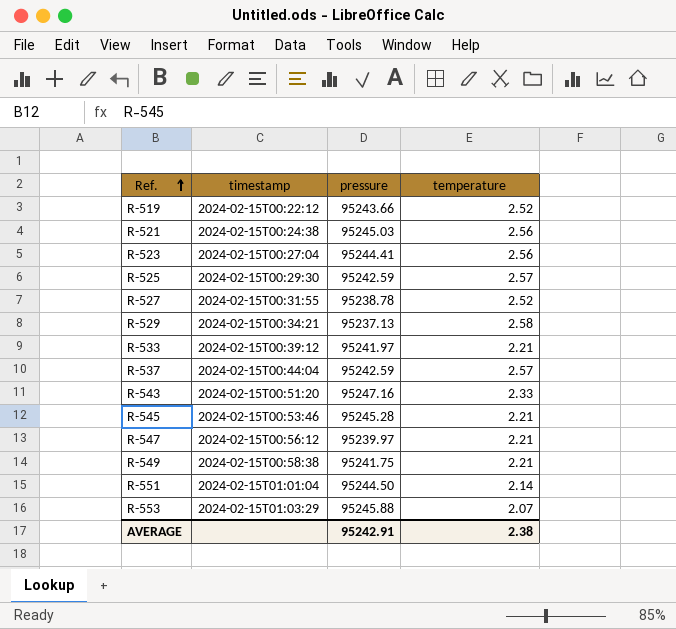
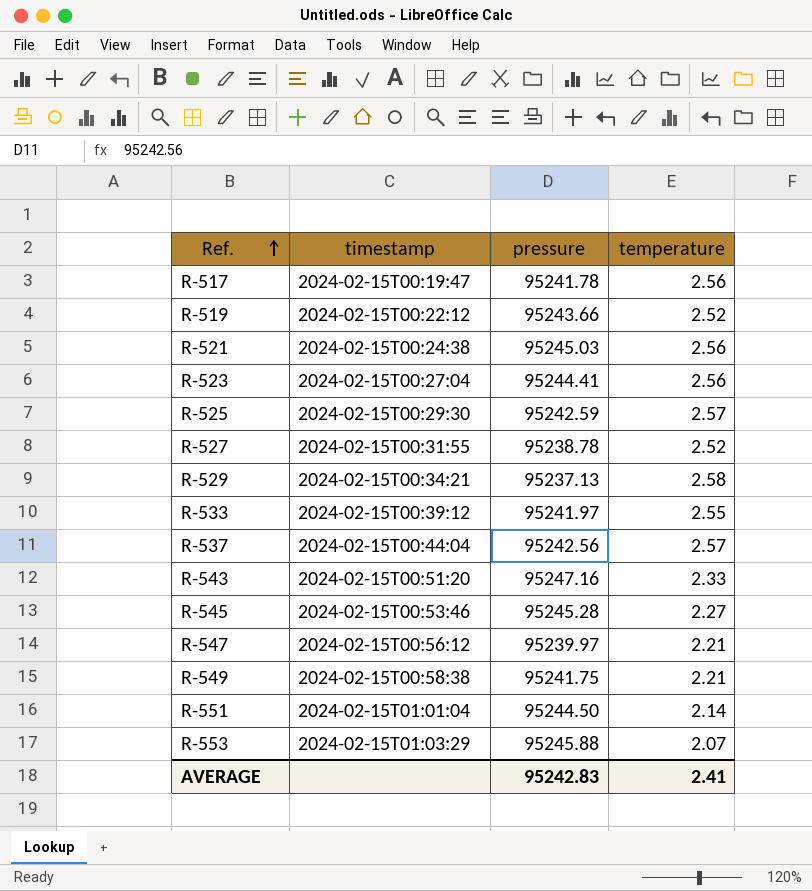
row R-517: none -> 2024-02-15T00:19:47 | 95241.78 | 2.56
R-533 | temperature: 2.21 -> 2.55
R-537 | pressure: 95242.59 -> 95242.56
R-545 | temperature: 2.21 -> 2.27
AVERAGE | pressure: 95242.91 -> 95242.83
AVERAGE | temperature: 2.38 -> 2.41

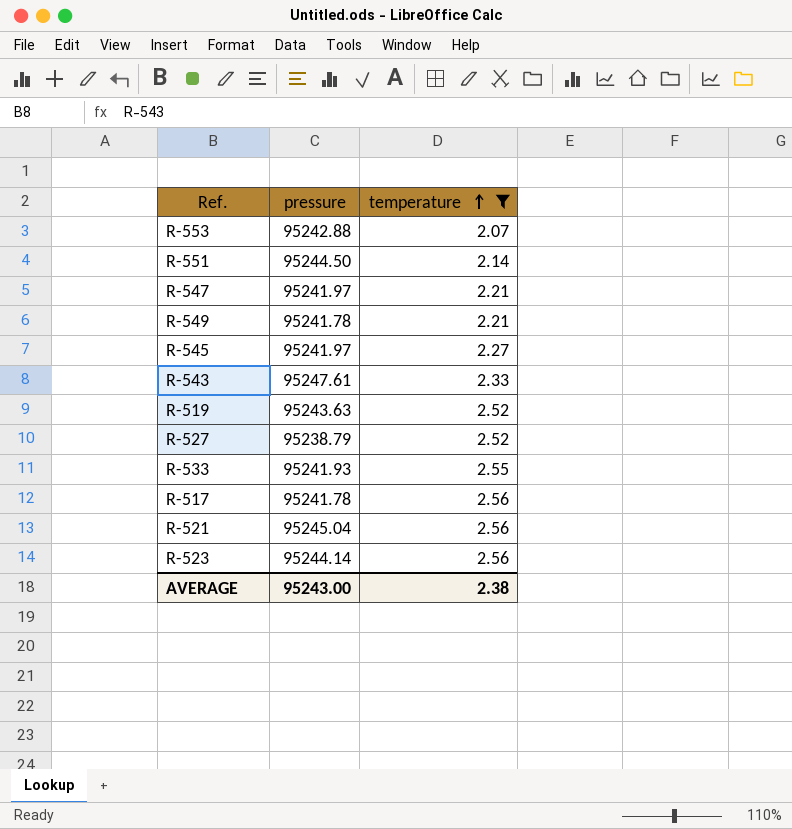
filter: none -> temperature <= 2.56
row order: Ref. ascending -> temperature ascending
column timestamp | position: 2 -> none
R-553 | pressure: 95245.88 -> 95242.88
R-547 | pressure: 95239.97 -> 95241.97
R-549 | pressure: 95241.75 -> 95241.78
R-545 | pressure: 95245.28 -> 95241.97
R-543 | pressure: 95247.16 -> 95247.61
R-519 | pressure: 95243.66 -> 95243.63
R-527 | pressure: 95238.78 -> 95238.79
R-533 | pressure: 95241.97 -> 95241.93
R-521 | pressure: 95245.03 -> 95245.04
R-523 | pressure: 95244.41 -> 95244.14
AVERAGE | pressure: 95242.83 -> 95243.00
AVERAGE | temperature: 2.41 -> 2.38

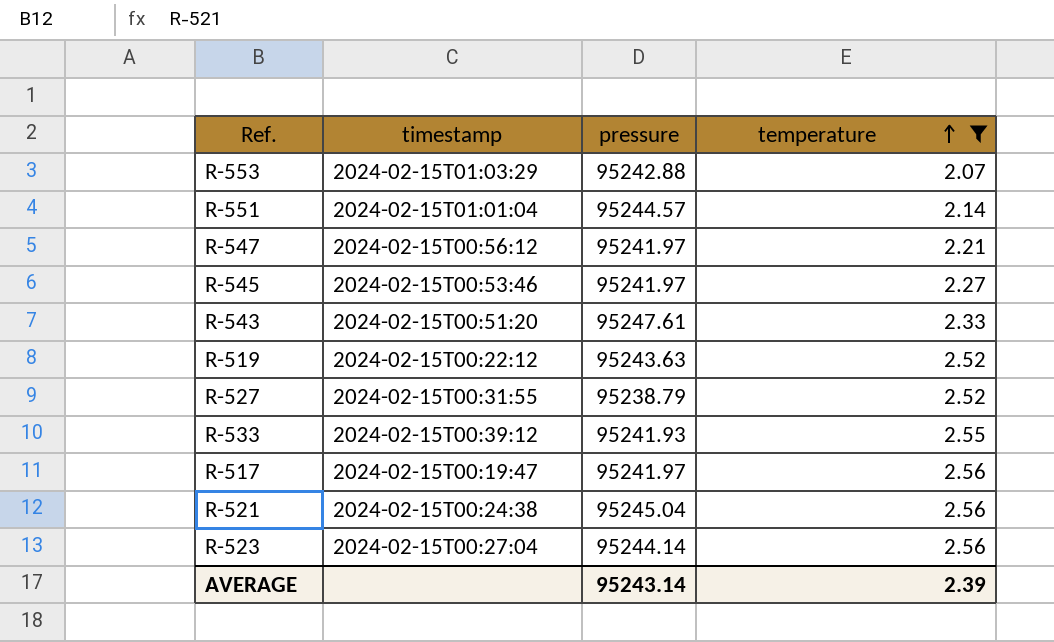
column timestamp | position: none -> 2
row R-549: 95241.78 | 2.21 -> none
R-551 | pressure: 95244.50 -> 95244.57
R-517 | pressure: 95241.78 -> 95241.97
AVERAGE | pressure: 95243.00 -> 95243.14
AVERAGE | temperature: 2.38 -> 2.39

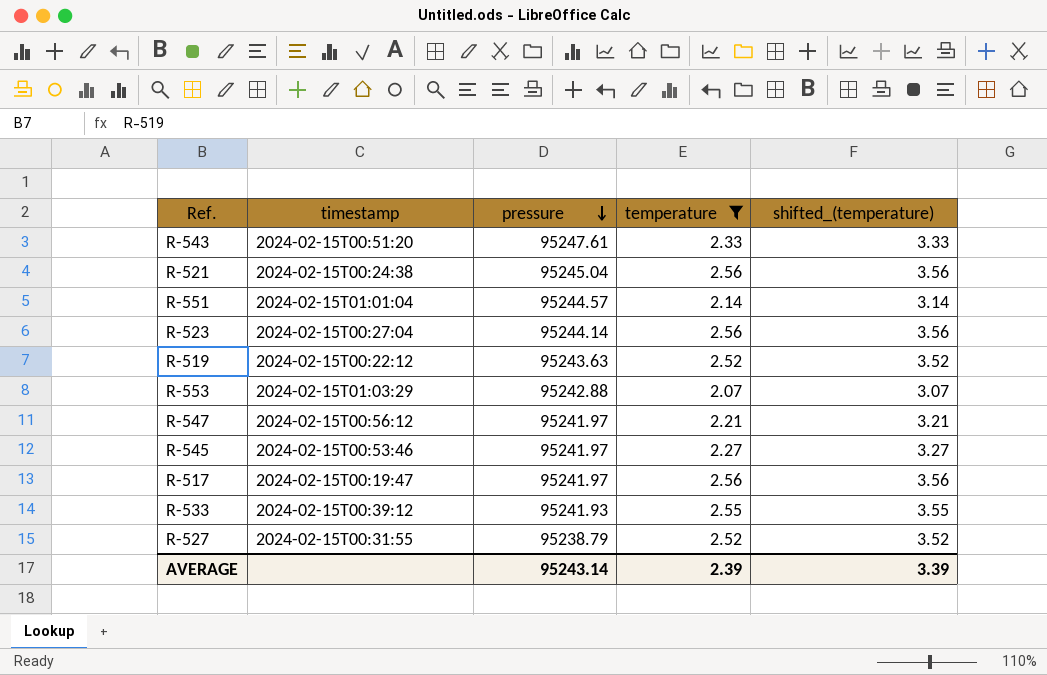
row order: temperature ascending -> pressure descending
column shifted_(temperature) | formula: none -> [temperature] + 1

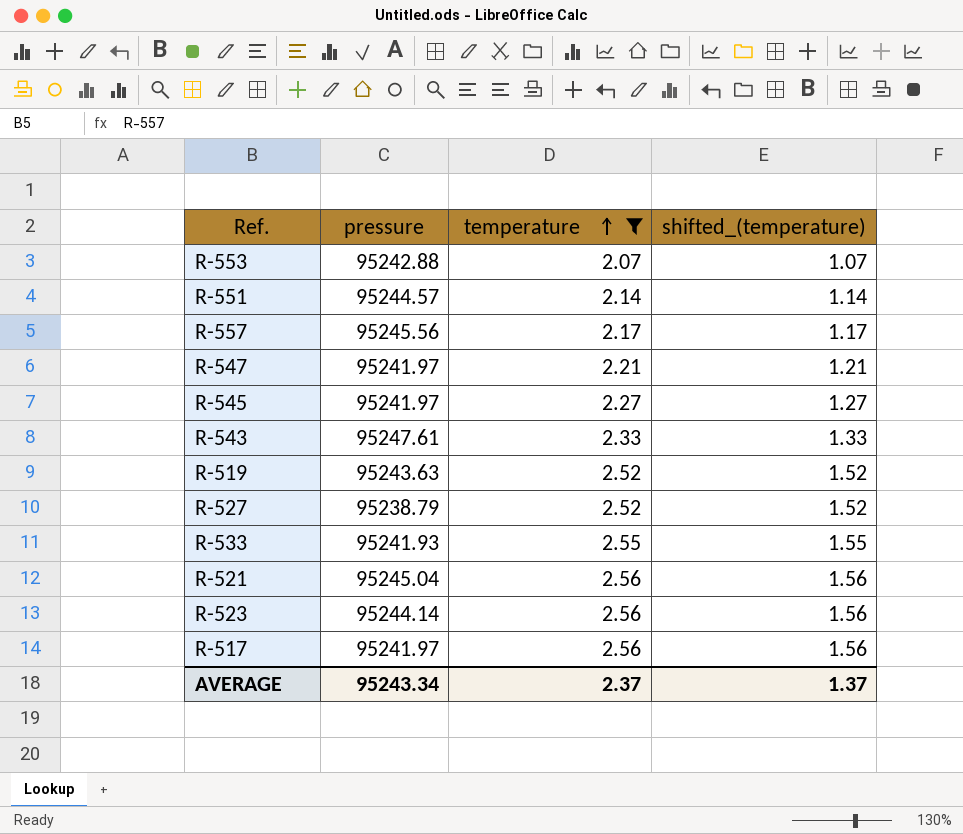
row order: pressure descending -> temperature ascending
column timestamp | position: 2 -> none
column shifted_(temperature) | formula: [temperature] + 1 -> [temperature] - 1
row R-557: none -> 95245.56 | 2.17 | 1.17
AVERAGE | pressure: 95243.14 -> 95243.34
AVERAGE | temperature: 2.39 -> 2.37
AVERAGE | shifted_(temperature): 3.39 -> 1.37

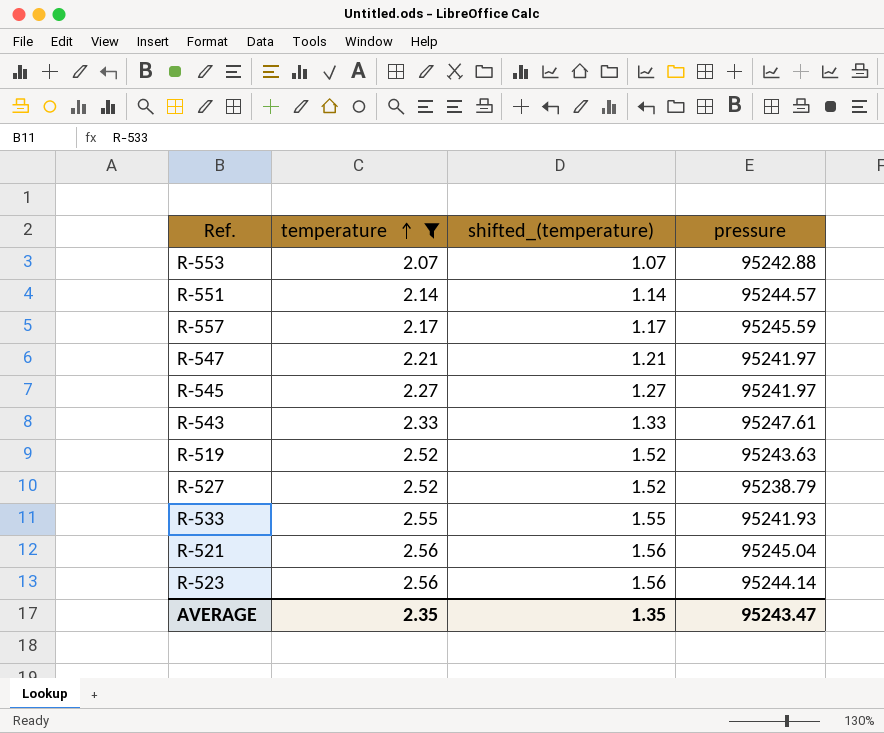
column pressure | position: 2 -> 4
row R-517: 95241.97 | 2.56 | 1.56 -> none
R-557 | pressure: 95245.56 -> 95245.59
AVERAGE | temperature: 2.37 -> 2.35
AVERAGE | shifted_(temperature): 1.37 -> 1.35
AVERAGE | pressure: 95243.34 -> 95243.47

